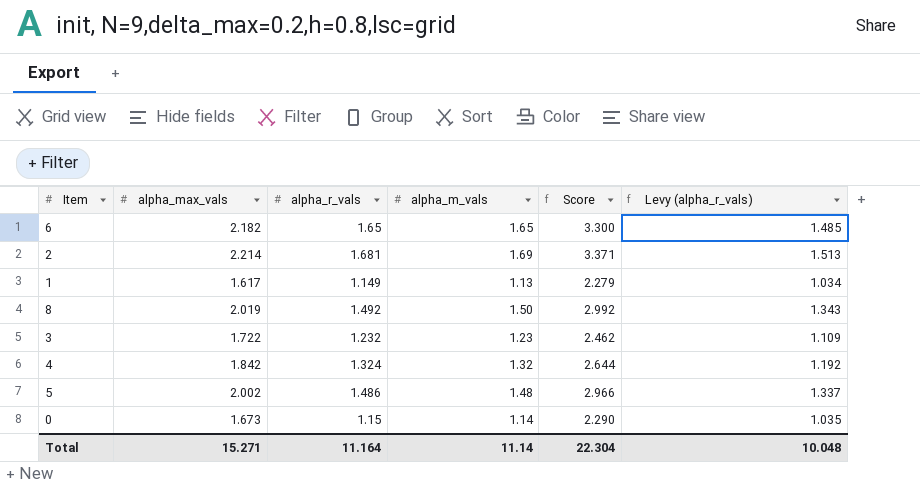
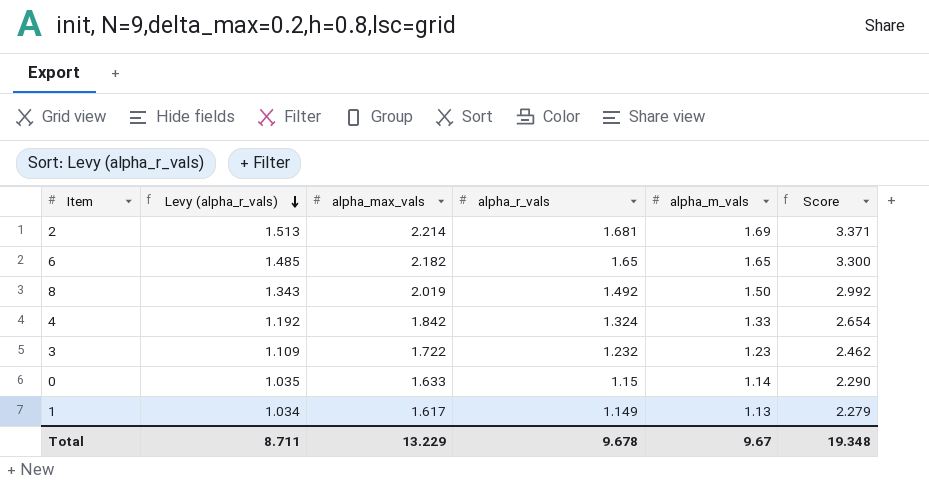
row order: none -> Levy (alpha_r_vals) descending
column Levy (alpha_r_vals) | position: 6 -> 2
row 5: 2.002 | 1.486 | 1.48 | 2.966 | 1.337 -> none
4 | alpha_m_vals: 1.32 -> 1.33
4 | Score: 2.644 -> 2.654
0 | alpha_max_vals: 1.673 -> 1.633
Total | Levy (alpha_r_vals): 10.048 -> 8.711
Total | alpha_max_vals: 15.271 -> 13.229
Total | alpha_r_vals: 11.164 -> 9.678
Total | alpha_m_vals: 11.14 -> 9.67
Total | Score: 22.304 -> 19.348

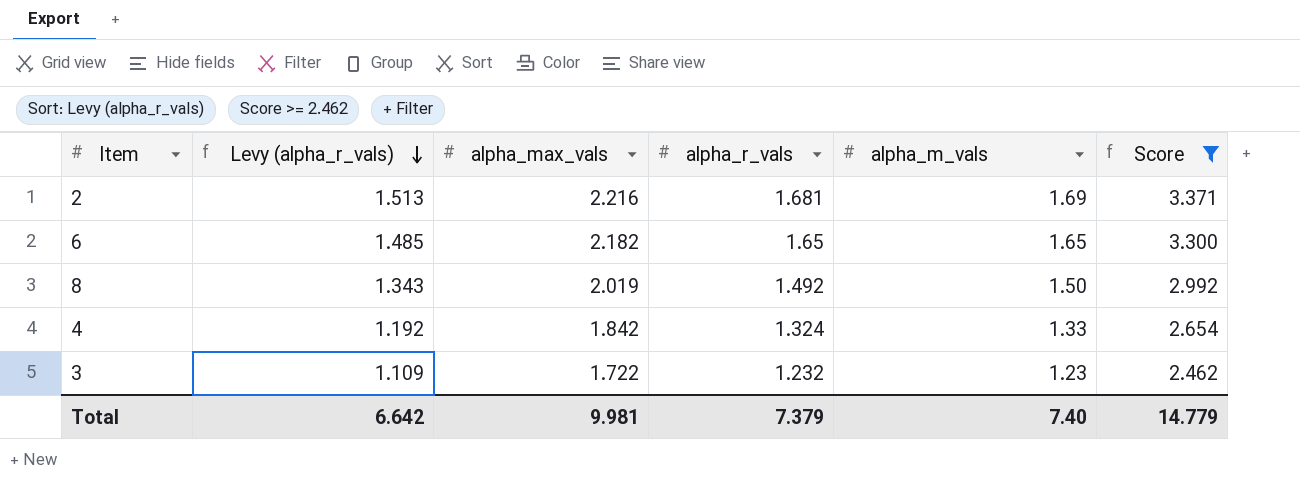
filter: none -> Score >= 2.462
2 | alpha_max_vals: 2.214 -> 2.216
Total | Levy (alpha_r_vals): 8.711 -> 6.642
Total | alpha_max_vals: 13.229 -> 9.981
Total | alpha_r_vals: 9.678 -> 7.379
Total | alpha_m_vals: 9.67 -> 7.40
Total | Score: 19.348 -> 14.779

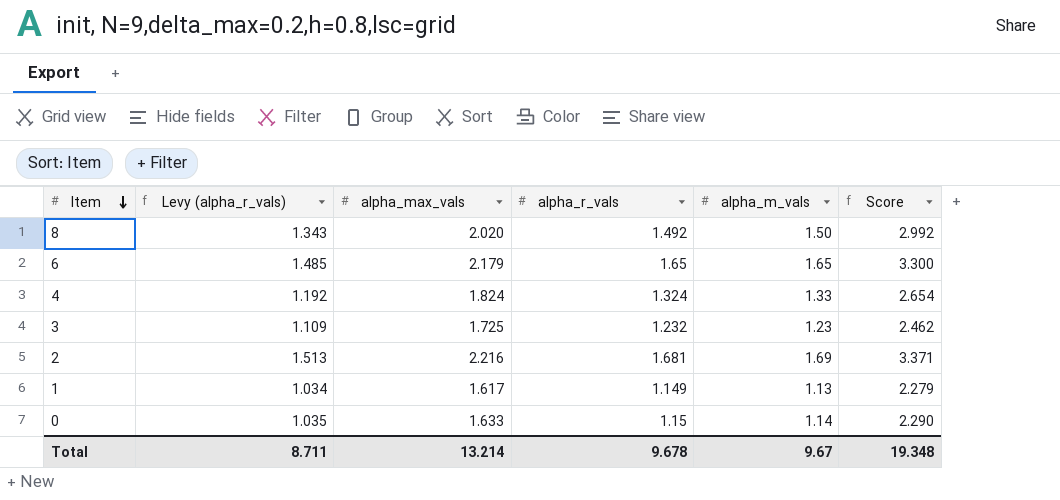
filter: Score >= 2.462 -> none
row order: Levy (alpha_r_vals) descending -> Item descending
8 | alpha_max_vals: 2.019 -> 2.020
6 | alpha_max_vals: 2.182 -> 2.179
4 | alpha_max_vals: 1.842 -> 1.824
3 | alpha_max_vals: 1.722 -> 1.725
Total | Levy (alpha_r_vals): 6.642 -> 8.711
Total | alpha_max_vals: 9.981 -> 13.214
Total | alpha_r_vals: 7.379 -> 9.678
Total | alpha_m_vals: 7.40 -> 9.67
Total | Score: 14.779 -> 19.348

